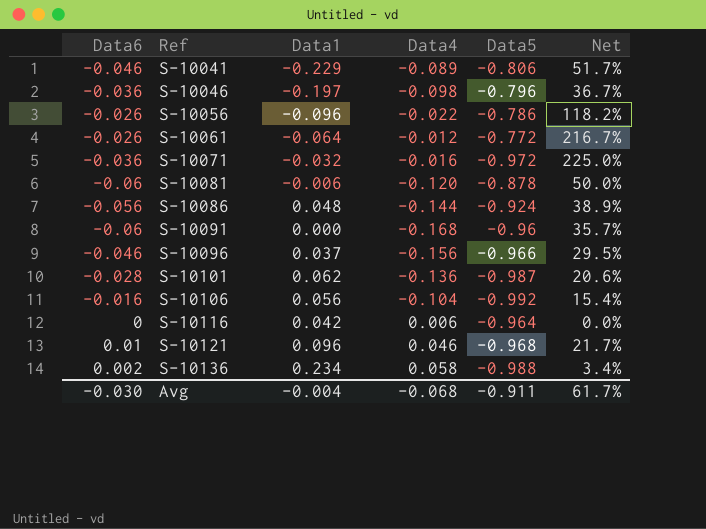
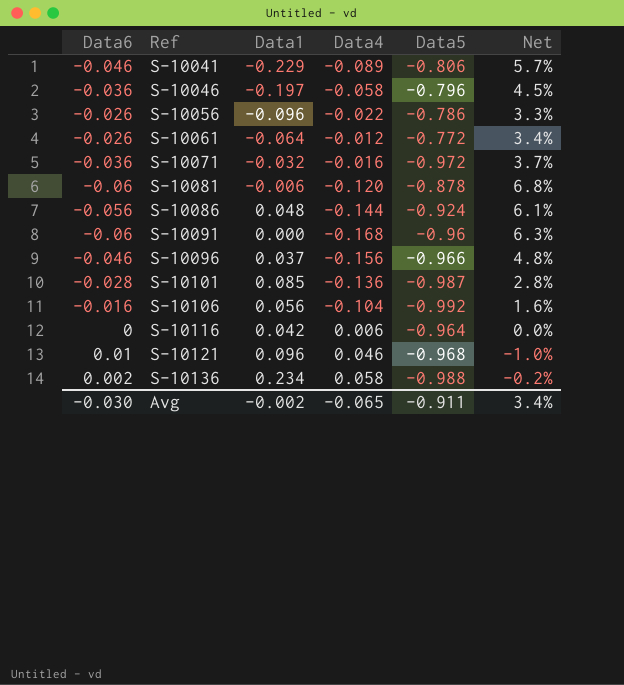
column Net | formula: [Data6] / [Data4] -> [Data6] / [Data5]
S-10046 | Data4: -0.098 -> -0.058
S-10101 | Data1: 0.062 -> 0.085
Avg | Data1: -0.004 -> -0.002
Avg | Data4: -0.068 -> -0.065
Avg | Net: 61.7% -> 3.4%

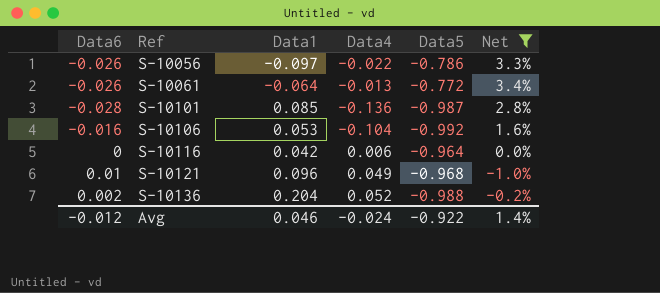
filter: none -> Net <= 3.4%
S-10056 | Data1: -0.096 -> -0.097
S-10061 | Data4: -0.012 -> -0.013
S-10106 | Data1: 0.056 -> 0.053
S-10121 | Data4: 0.046 -> 0.049
S-10136 | Data1: 0.234 -> 0.204
S-10136 | Data4: 0.058 -> 0.052
Avg | Data6: -0.030 -> -0.012
Avg | Data1: -0.002 -> 0.046
Avg | Data4: -0.065 -> -0.024
Avg | Data5: -0.911 -> -0.922
Avg | Net: 3.4% -> 1.4%

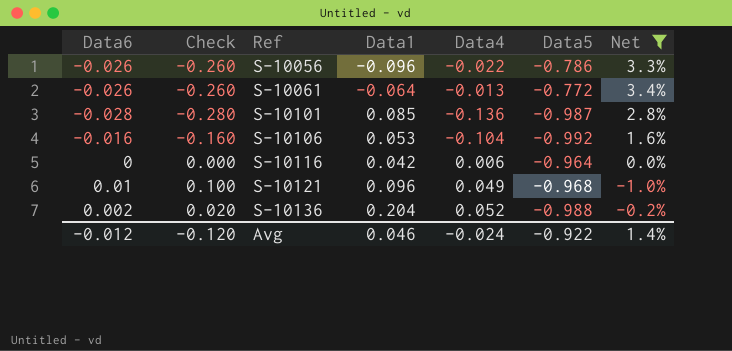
column Check | formula: none -> [Data6] * 10
S-10056 | Data1: -0.097 -> -0.096

